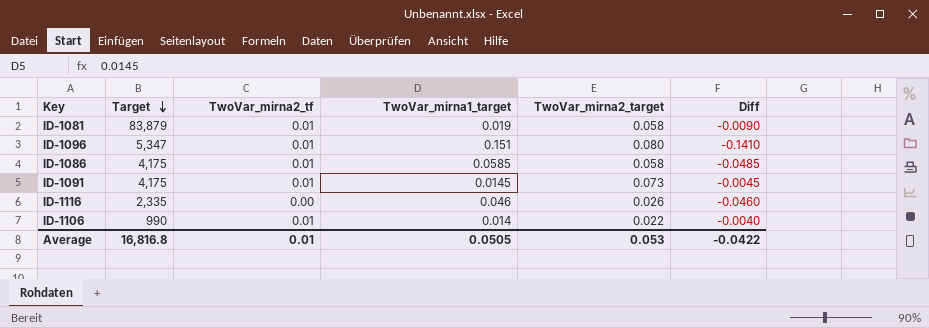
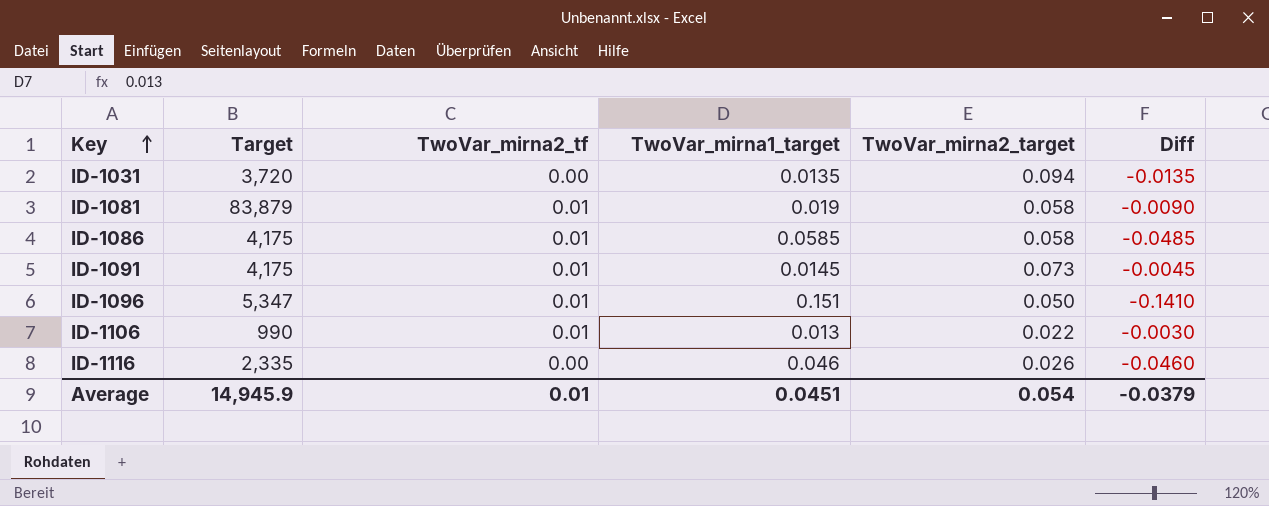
row order: Target descending -> Key ascending
row ID-1031: none -> 3,720 | 0.00 | 0.0135 | 0.094 | -0.0135
ID-1096 | TwoVar_mirna2_target: 0.080 -> 0.050
ID-1106 | TwoVar_mirna1_target: 0.014 -> 0.013
ID-1106 | Diff: -0.0040 -> -0.0030
Average | Target: 16,816.8 -> 14,945.9
Average | TwoVar_mirna1_target: 0.0505 -> 0.0451
Average | TwoVar_mirna2_target: 0.053 -> 0.054
Average | Diff: -0.0422 -> -0.0379

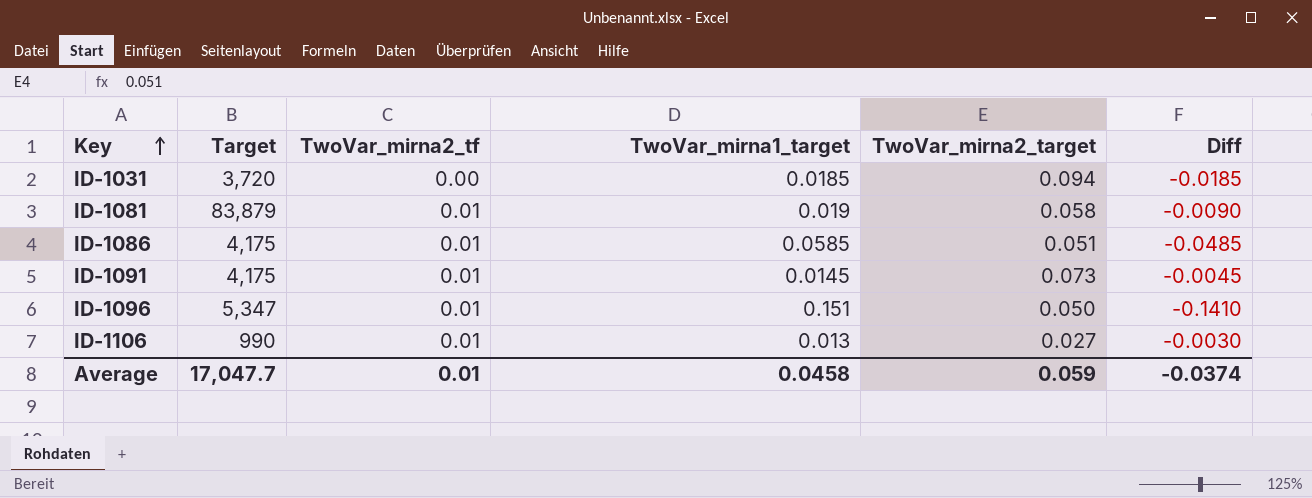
row ID-1116: 2,335 | 0.00 | 0.046 | 0.026 | -0.0460 -> none
ID-1031 | TwoVar_mirna1_target: 0.0135 -> 0.0185
ID-1031 | Diff: -0.0135 -> -0.0185
ID-1086 | TwoVar_mirna2_target: 0.058 -> 0.051
ID-1106 | TwoVar_mirna2_target: 0.022 -> 0.027
Average | Target: 14,945.9 -> 17,047.7
Average | TwoVar_mirna1_target: 0.0451 -> 0.0458
Average | TwoVar_mirna2_target: 0.054 -> 0.059
Average | Diff: -0.0379 -> -0.0374

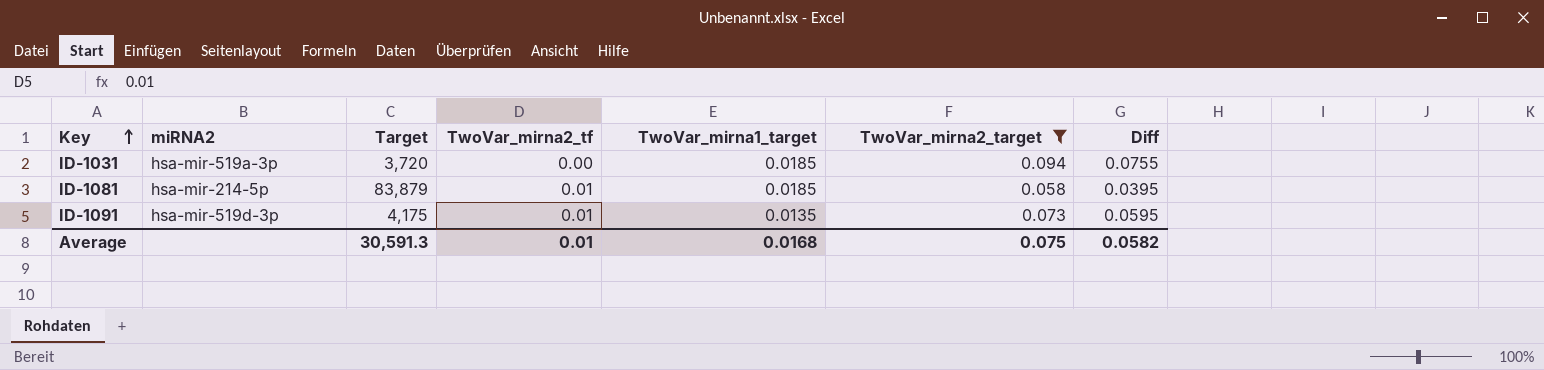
filter: none -> TwoVar_mirna2_target >= 0.058
column miRNA2 | position: none -> 2
column Diff | formula: [TwoVar_mirna2_tf] - [TwoVar_mirna1_target] -> [TwoVar_mirna2_target] - [TwoVar_mirna1_target]
ID-1081 | TwoVar_mirna1_target: 0.019 -> 0.0185
ID-1091 | TwoVar_mirna1_target: 0.0145 -> 0.0135
Average | Target: 17,047.7 -> 30,591.3
Average | TwoVar_mirna1_target: 0.0458 -> 0.0168
Average | TwoVar_mirna2_target: 0.059 -> 0.075
Average | Diff: -0.0374 -> 0.0582

